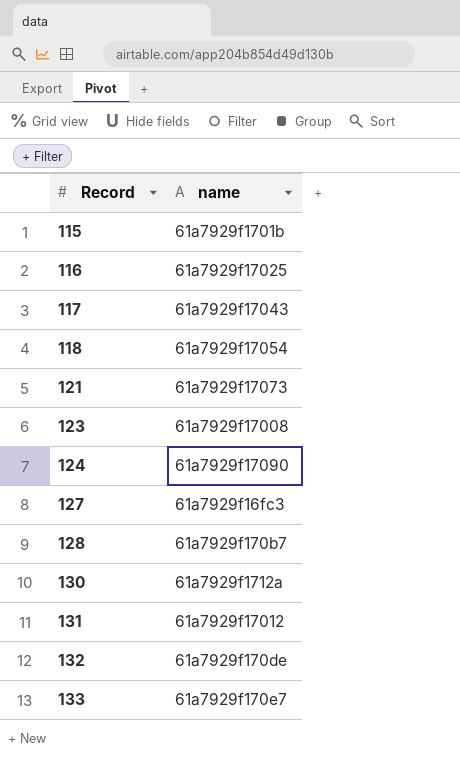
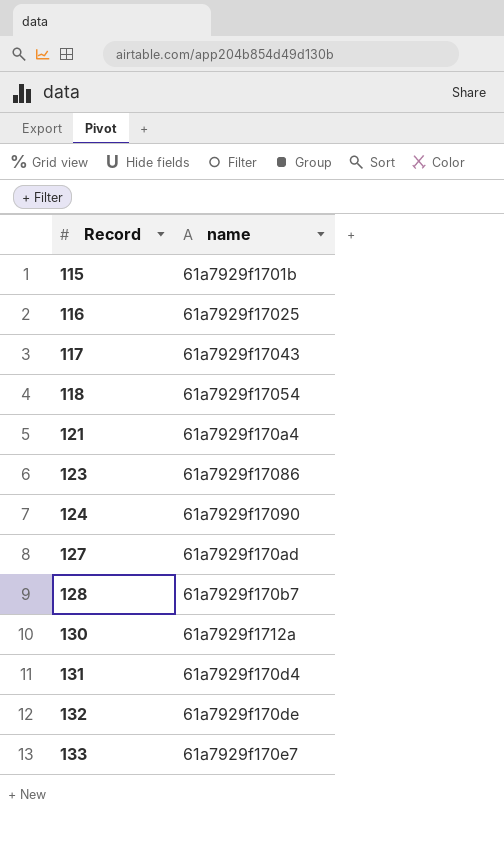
121 | name: 61a7929f17073 -> 61a7929f170a4
123 | name: 61a7929f17008 -> 61a7929f17086
127 | name: 61a7929f16fc3 -> 61a7929f170ad
131 | name: 61a7929f17012 -> 61a7929f170d4

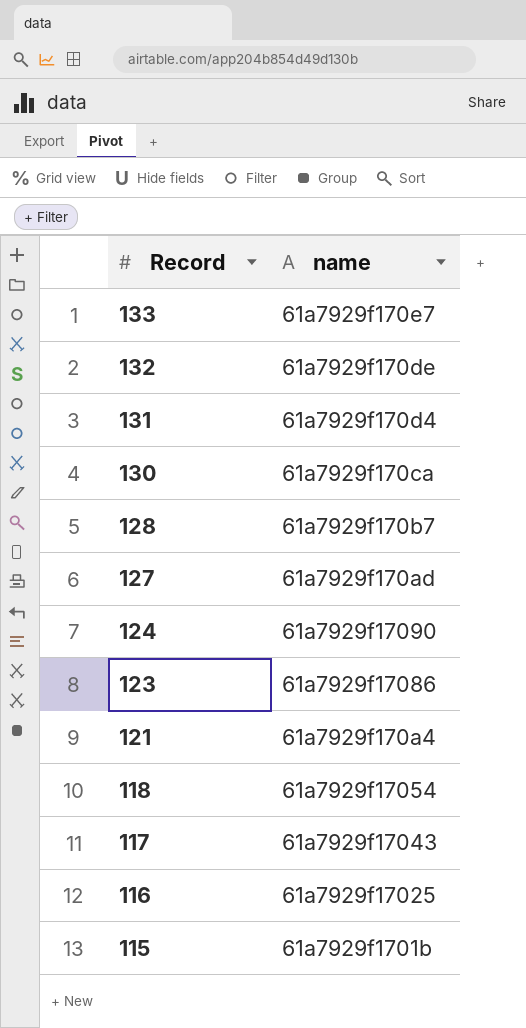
row order: Record ascending -> Record descending
130 | name: 61a7929f1712a -> 61a7929f170ca

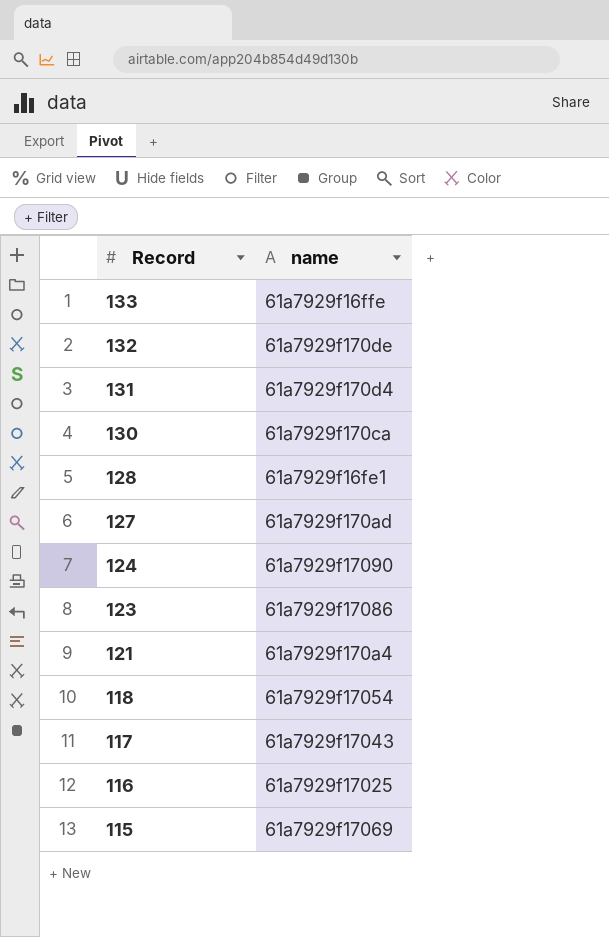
133 | name: 61a7929f170e7 -> 61a7929f16ffe
128 | name: 61a7929f170b7 -> 61a7929f16fe1
115 | name: 61a7929f1701b -> 61a7929f17069

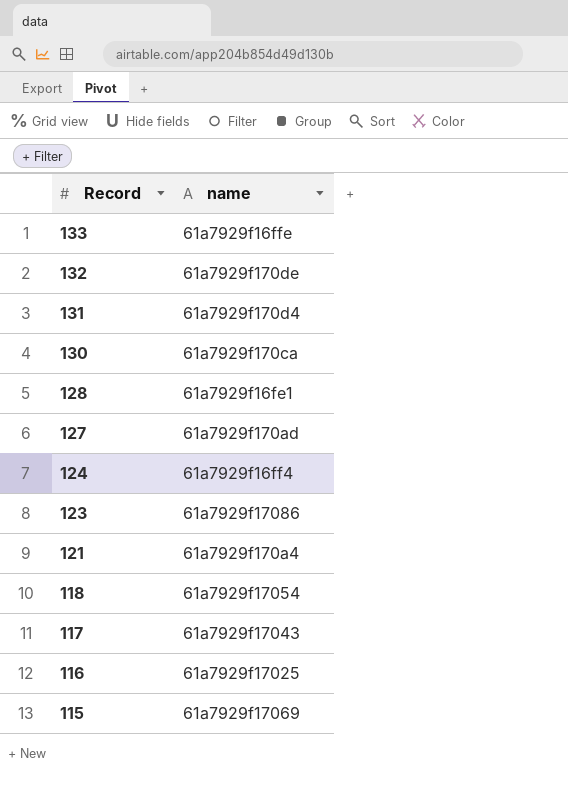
124 | name: 61a7929f17090 -> 61a7929f16ff4

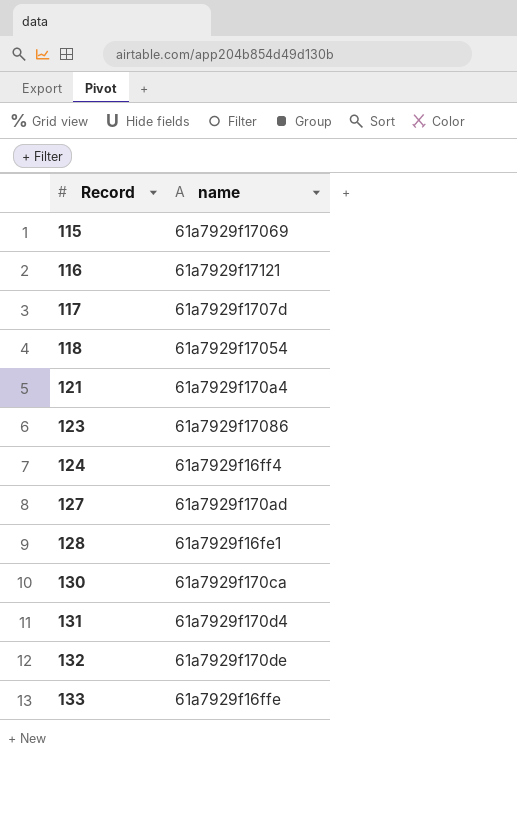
row order: Record descending -> Record ascending
116 | name: 61a7929f17025 -> 61a7929f17121
117 | name: 61a7929f17043 -> 61a7929f1707d

